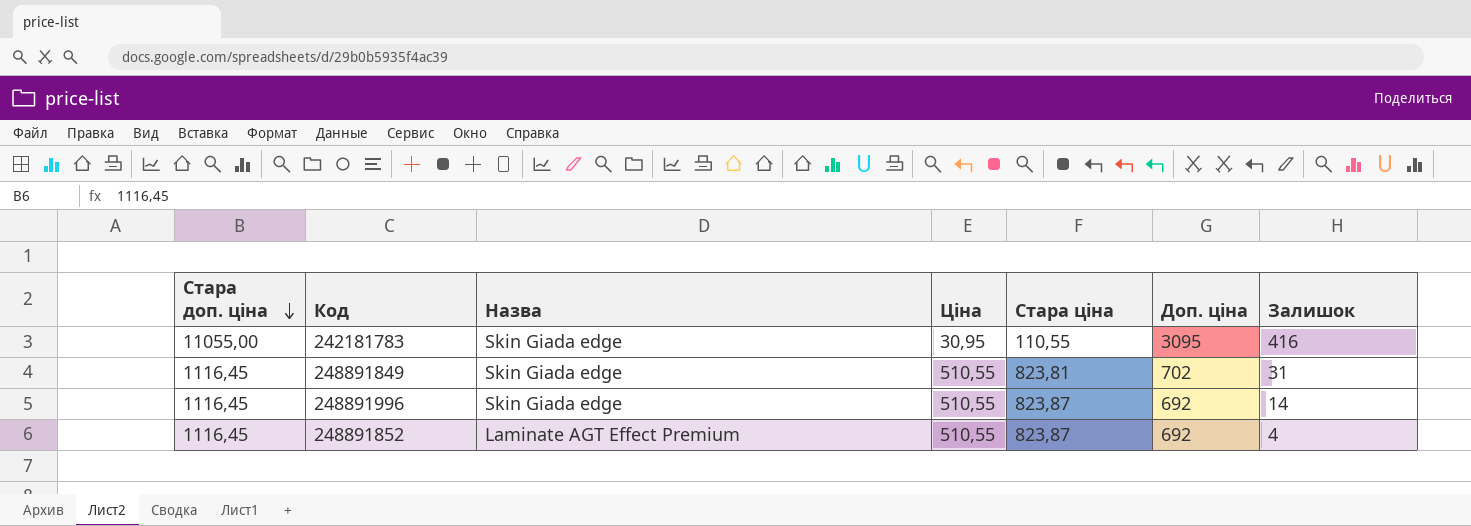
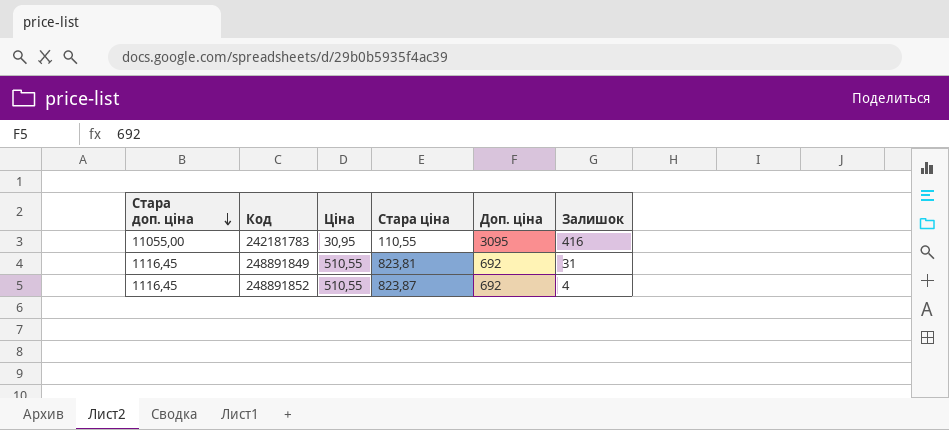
column Назва | position: 3 -> none
row 248891996: 1116,45 | Skin Giada edge | 510,55 | 823,87 | 692 | 14 -> none
248891849 | Доп. ціна: 702 -> 692

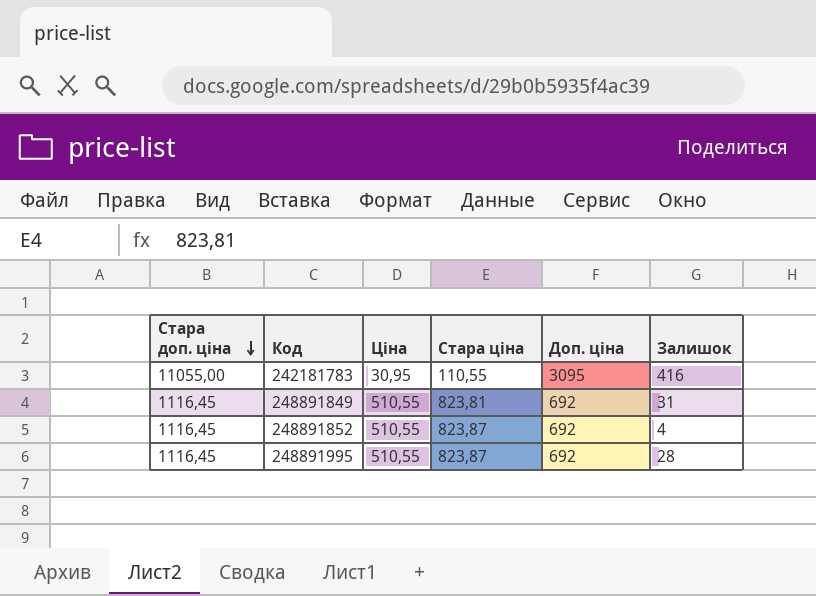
row 248891995: none -> 1116,45 | 510,55 | 823,87 | 692 | 28

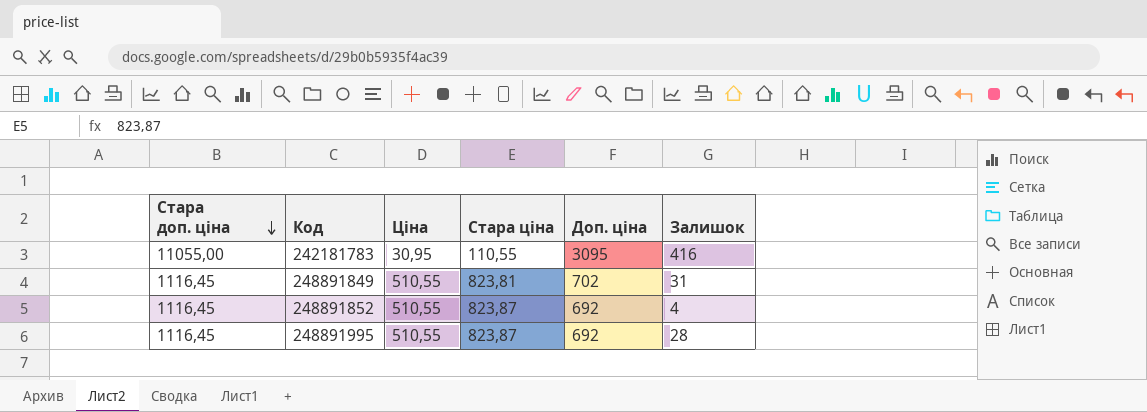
248891849 | Доп. ціна: 692 -> 702

